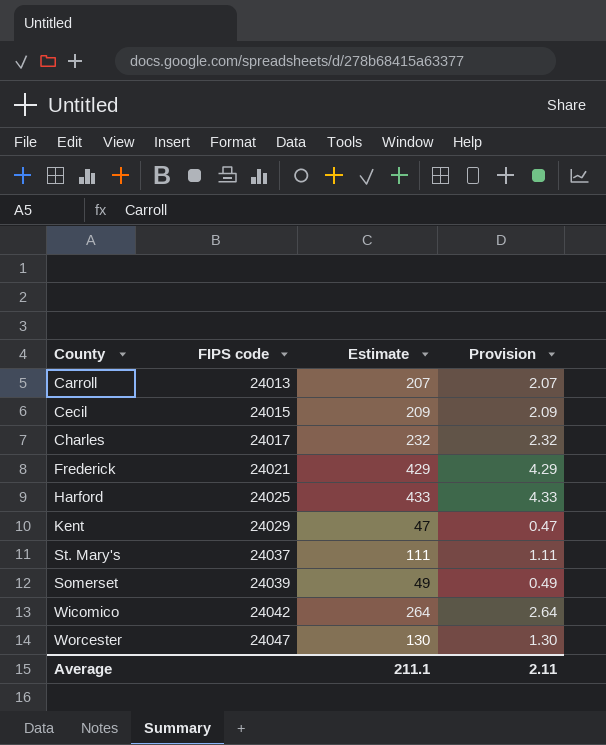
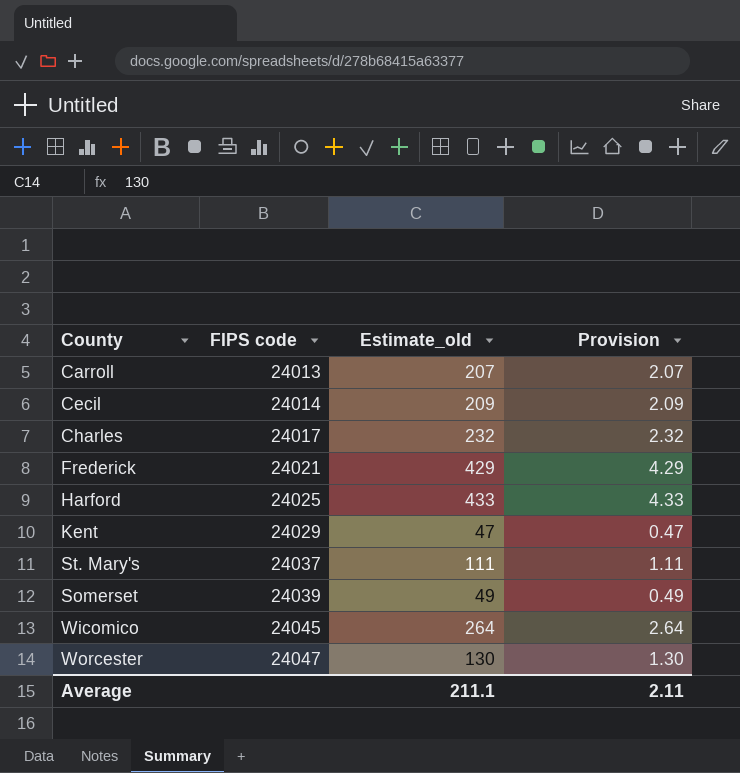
column name: Estimate -> Estimate_old
Cecil | FIPS code: 24015 -> 24014
Wicomico | FIPS code: 24042 -> 24045

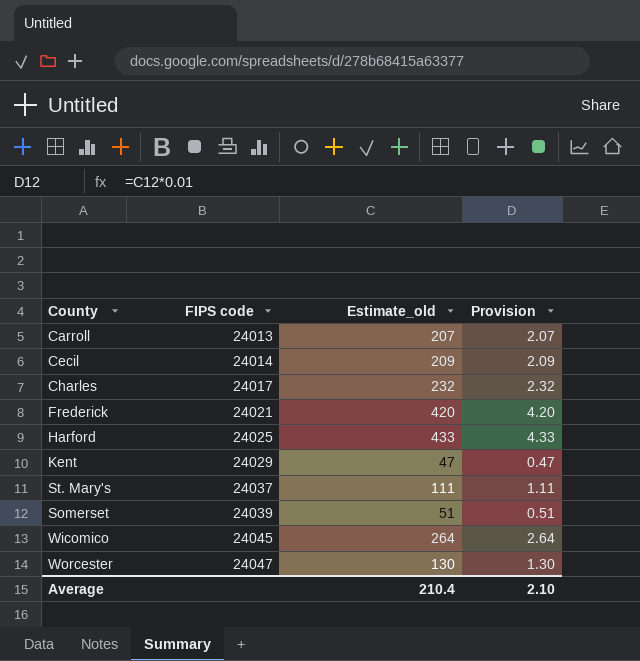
Frederick | Estimate_old: 429 -> 420
Frederick | Provision: 4.29 -> 4.20
Somerset | Estimate_old: 49 -> 51
Somerset | Provision: 0.49 -> 0.51
Average | Estimate_old: 211.1 -> 210.4
Average | Provision: 2.11 -> 2.10

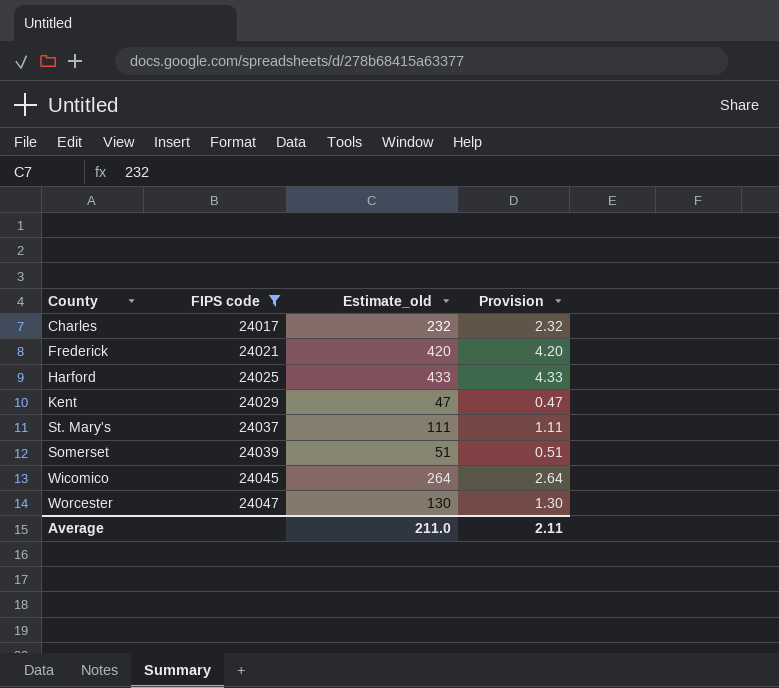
filter: none -> FIPS code >= 24017
Average | Estimate_old: 210.4 -> 211.0
Average | Provision: 2.10 -> 2.11

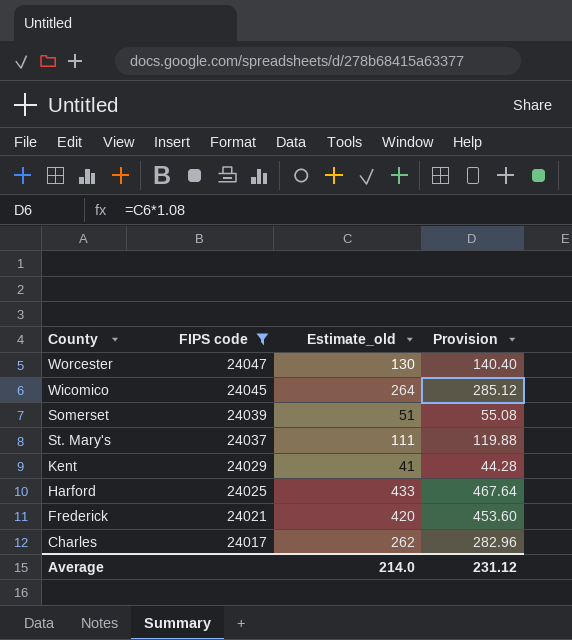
row order: FIPS code ascending -> FIPS code descending
column Provision | formula: [Estimate_old] * 0.01 -> [Estimate_old] * 1.08
Kent | Estimate_old: 47 -> 41
Charles | Estimate_old: 232 -> 262
Average | Estimate_old: 211.0 -> 214.0
Average | Provision: 2.11 -> 231.12

